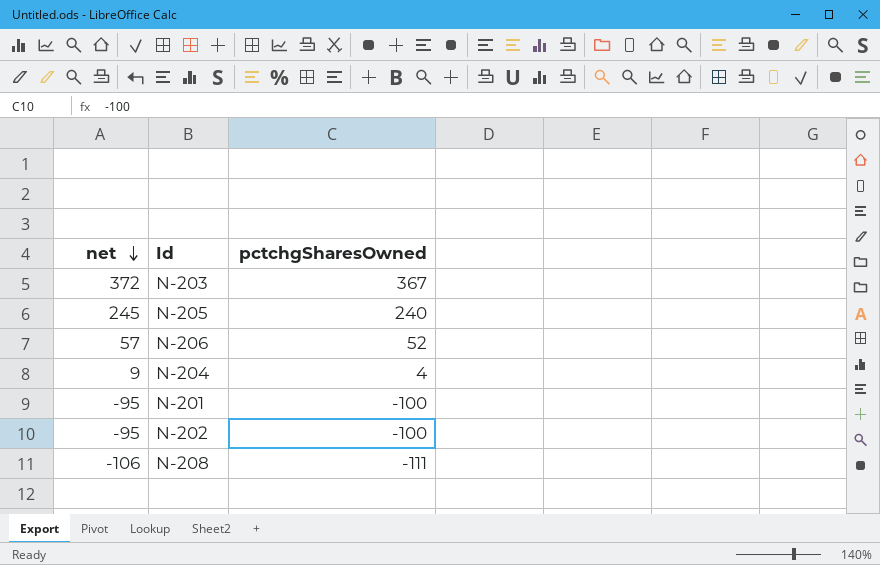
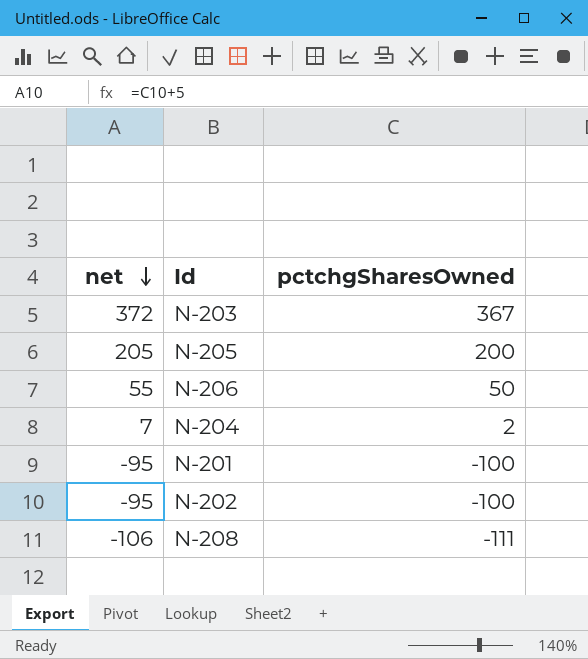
N-205 | net: 245 -> 205
N-205 | pctchgSharesOwned: 240 -> 200
N-206 | net: 57 -> 55
N-206 | pctchgSharesOwned: 52 -> 50
N-204 | net: 9 -> 7
N-204 | pctchgSharesOwned: 4 -> 2

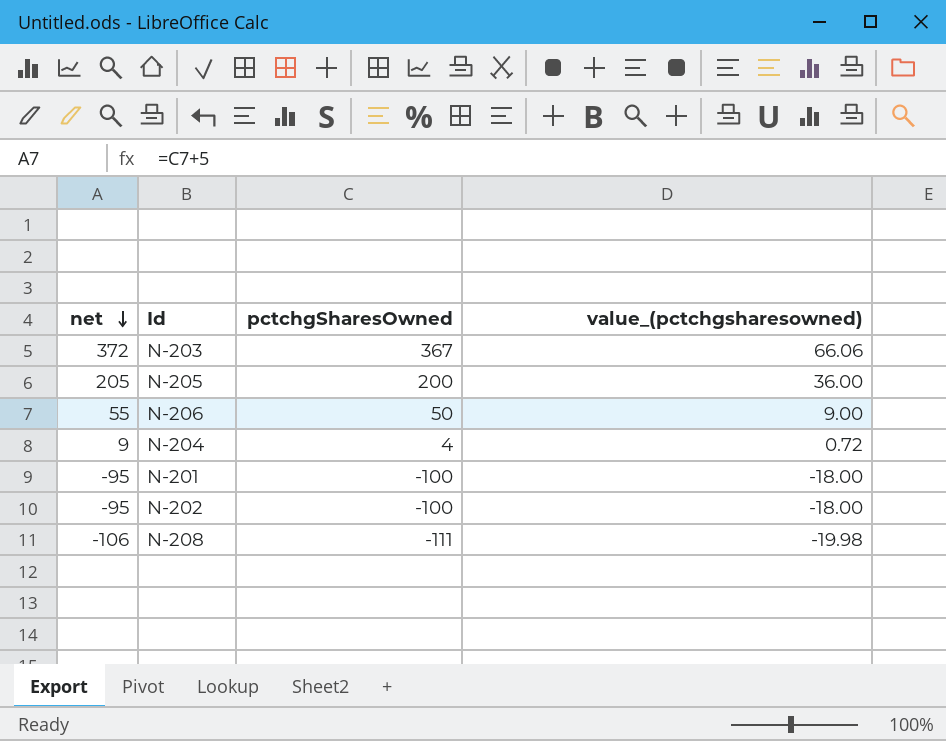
column value_(pctchgsharesowned) | formula: none -> [pctchgSharesOwned] * 0.18
N-204 | net: 7 -> 9
N-204 | pctchgSharesOwned: 2 -> 4

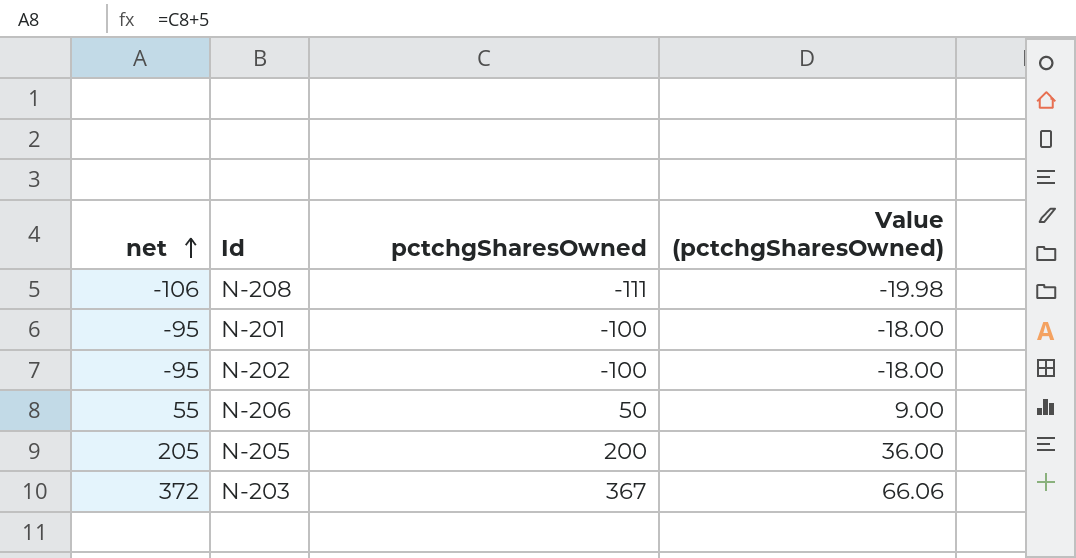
row order: net descending -> net ascending
column name: value_(pctchgsharesowned) -> Value (pctchgSharesOwned)
row N-204: 9 | 4 | 0.72 -> none

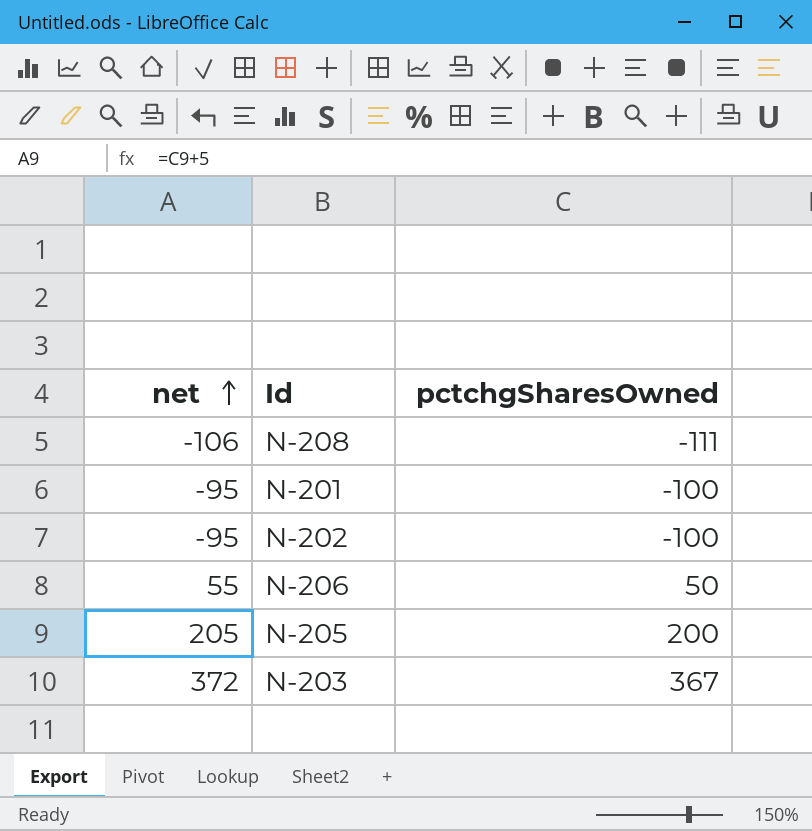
column Value (pctchgSharesOwned) | formula: [pctchgSharesOwned] * 0.18 -> none

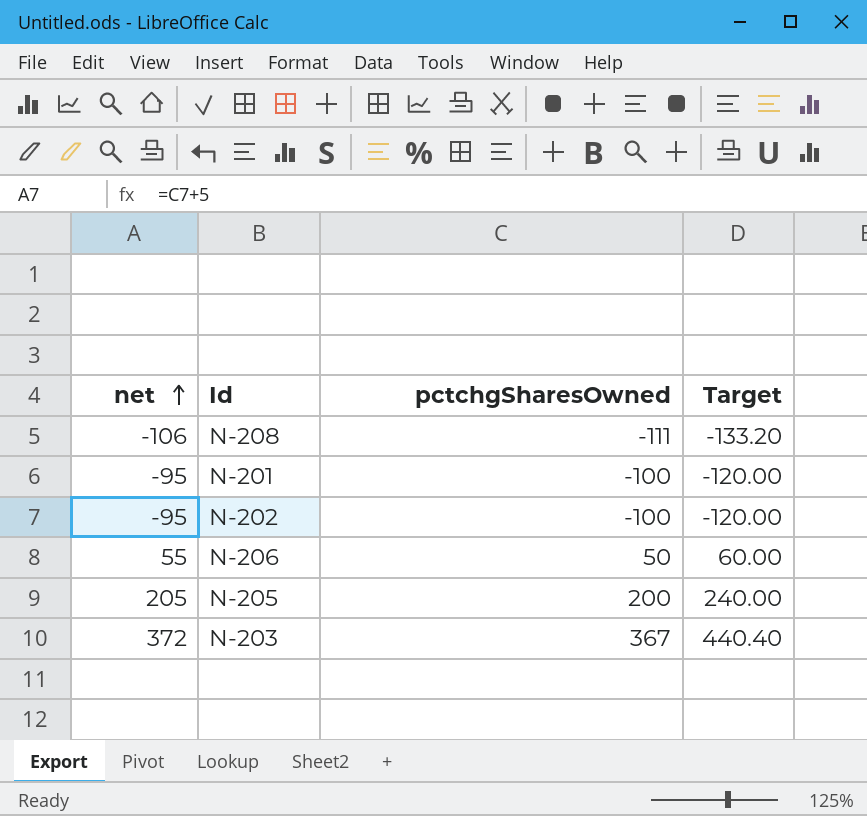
column Target | formula: none -> [pctchgSharesOwned] * 1.2

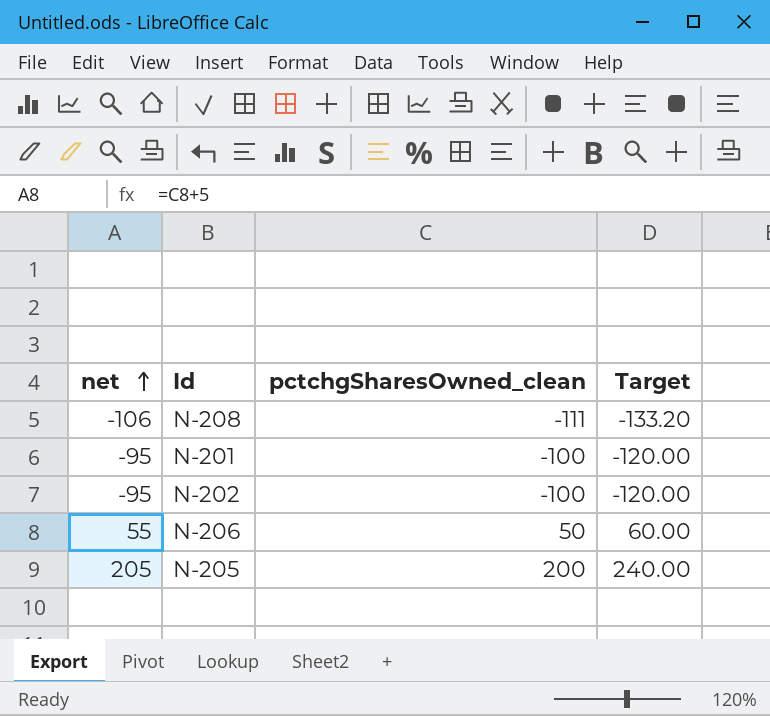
column name: pctchgSharesOwned -> pctchgSharesOwned_clean
row N-203: 372 | 367 | 440.40 -> none

